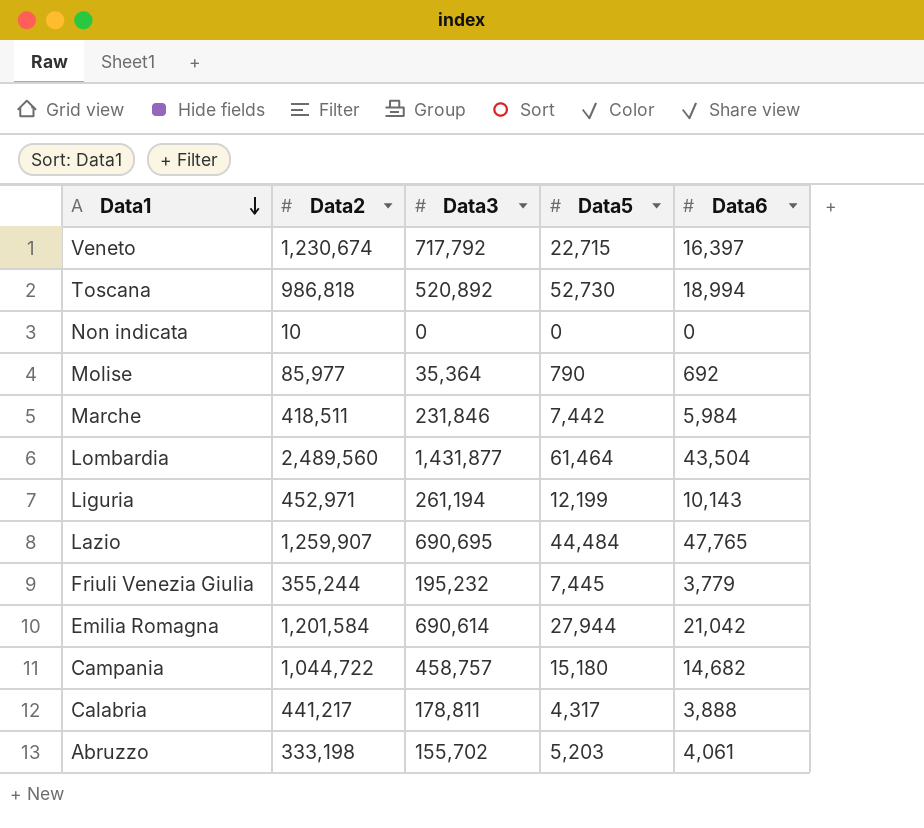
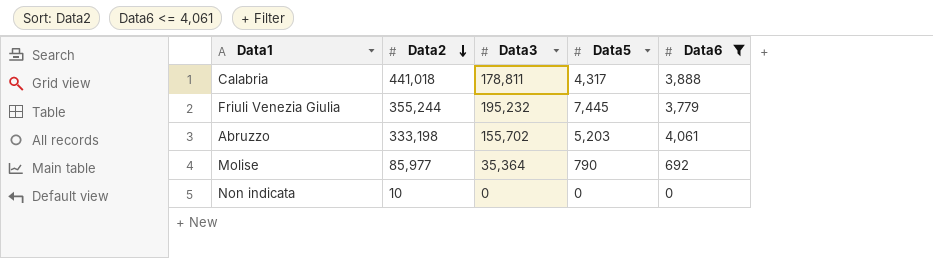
filter: none -> Data6 <= 4,061
row order: Data1 descending -> Data2 descending
Calabria | Data2: 441,217 -> 441,018

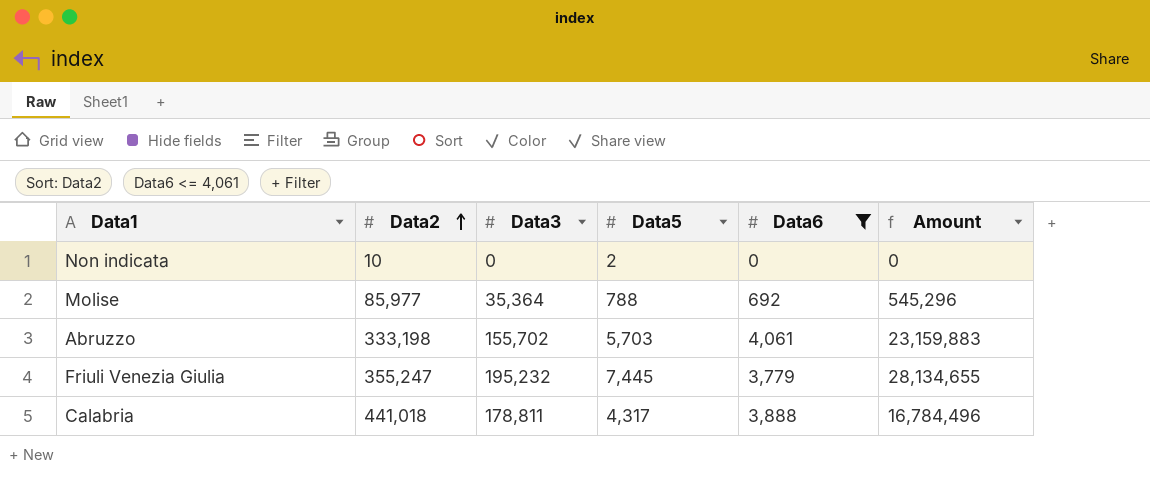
row order: Data2 descending -> Data2 ascending
column Amount | formula: none -> [Data5] * [Data6]
Non indicata | Data5: 0 -> 2
Molise | Data5: 790 -> 788
Abruzzo | Data5: 5,203 -> 5,703
Friuli Venezia Giulia | Data2: 355,244 -> 355,247

